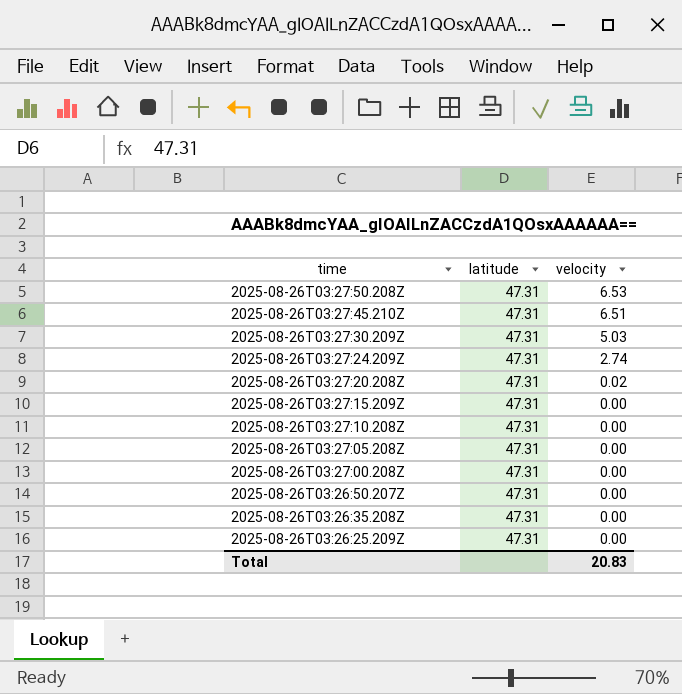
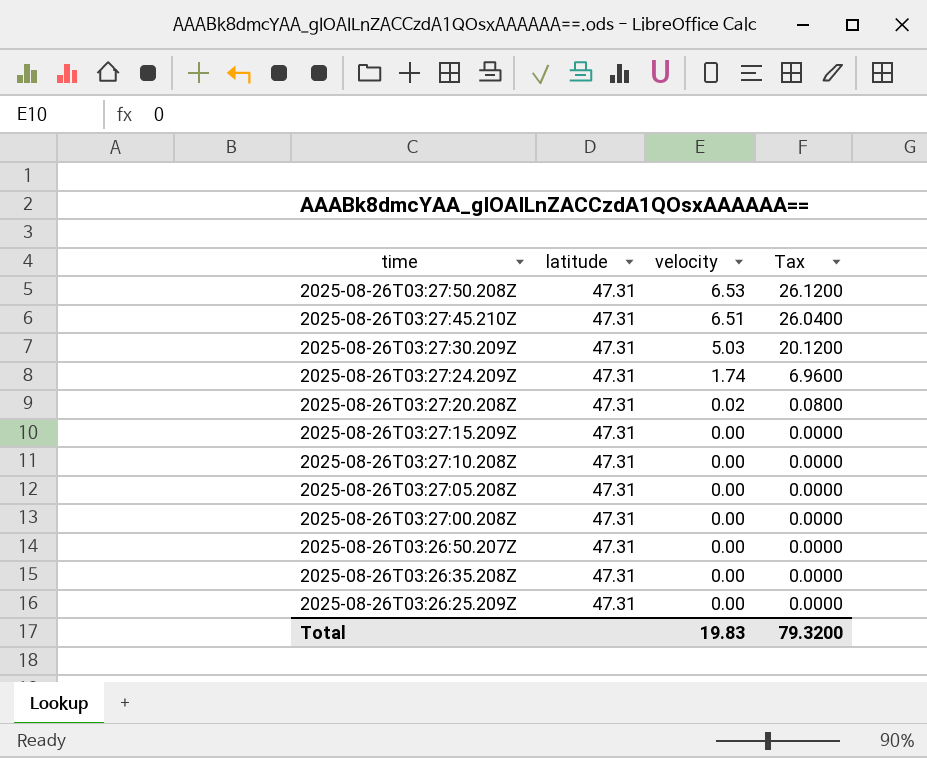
column Tax | formula: none -> [velocity] * 4
2025-08-26T03:27:24.209Z | velocity: 2.74 -> 1.74
Total | velocity: 20.83 -> 19.83

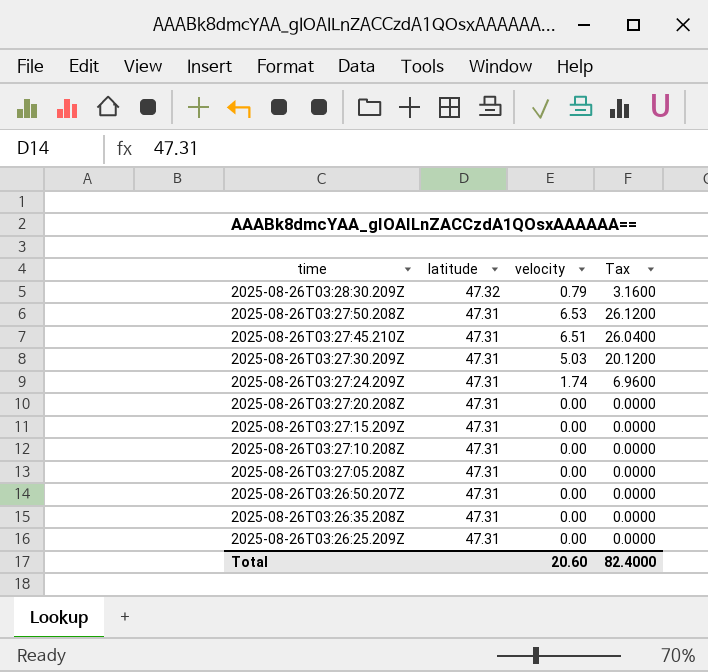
row 2025-08-26T03:27:00.208Z: 47.31 | 0.00 | 0.0000 -> none
row 2025-08-26T03:28:30.209Z: none -> 47.32 | 0.79 | 3.1600
2025-08-26T03:27:20.208Z | velocity: 0.02 -> 0.00
2025-08-26T03:27:20.208Z | Tax: 0.0800 -> 0.0000
Total | velocity: 19.83 -> 20.60
Total | Tax: 79.3200 -> 82.4000

